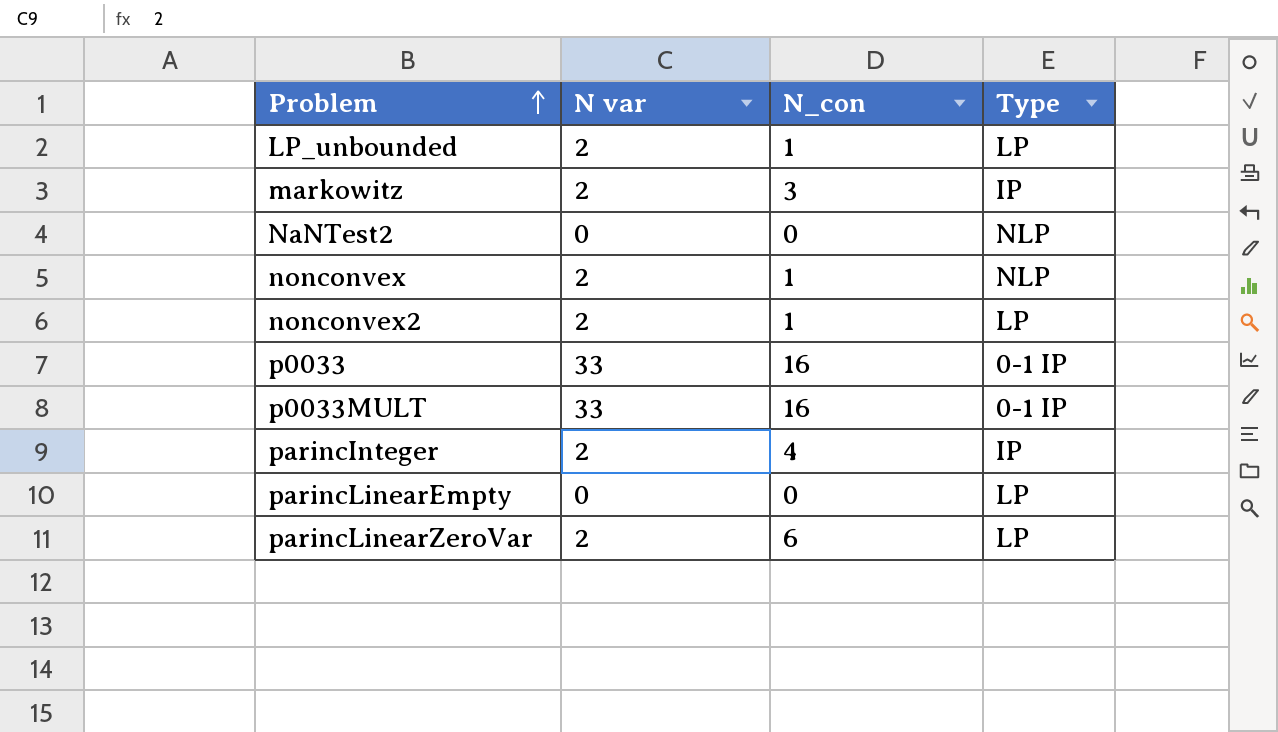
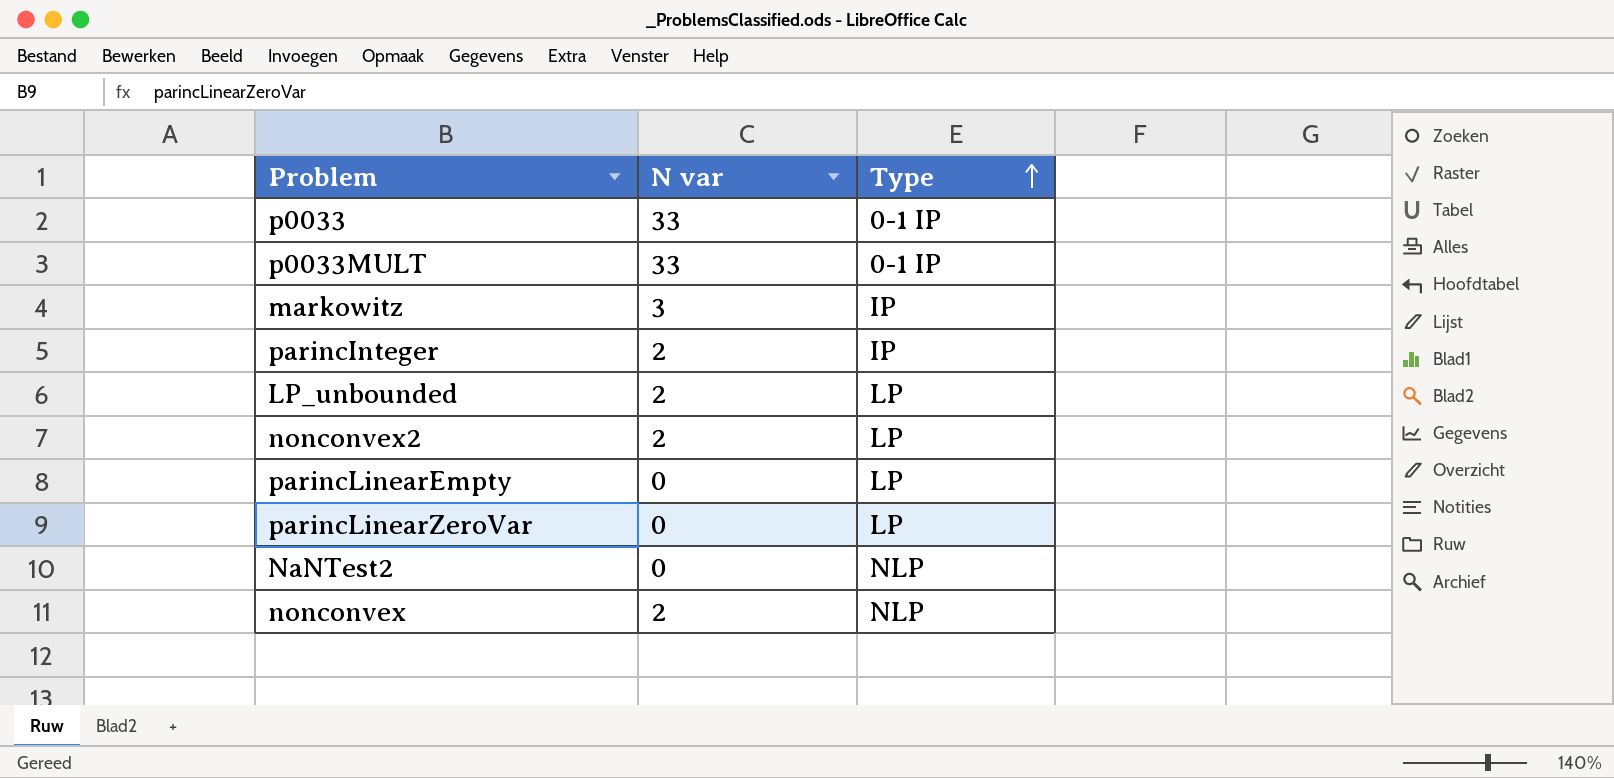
row order: Problem ascending -> Type ascending
column N_con | position: 3 -> none
markowitz | N var: 2 -> 3
parincLinearZeroVar | N var: 2 -> 0

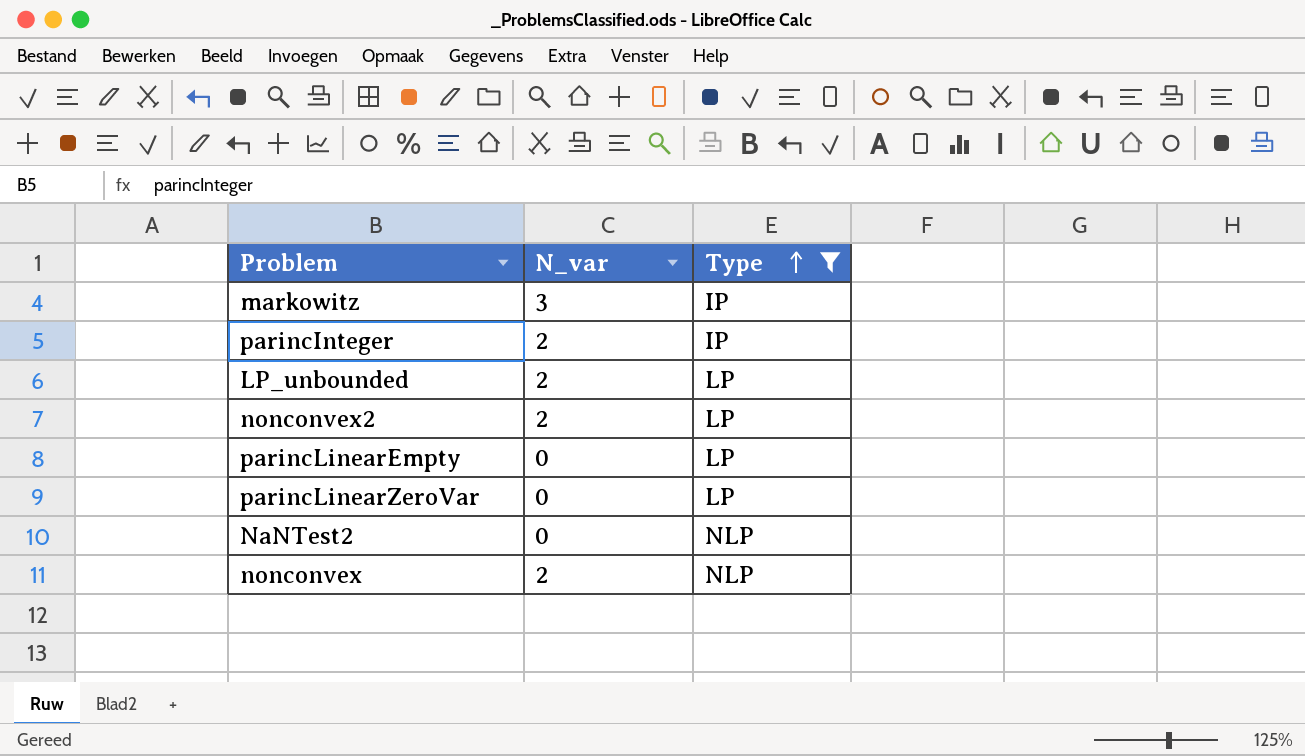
filter: none -> Type != 0-1 IP
column name: N var -> N_var

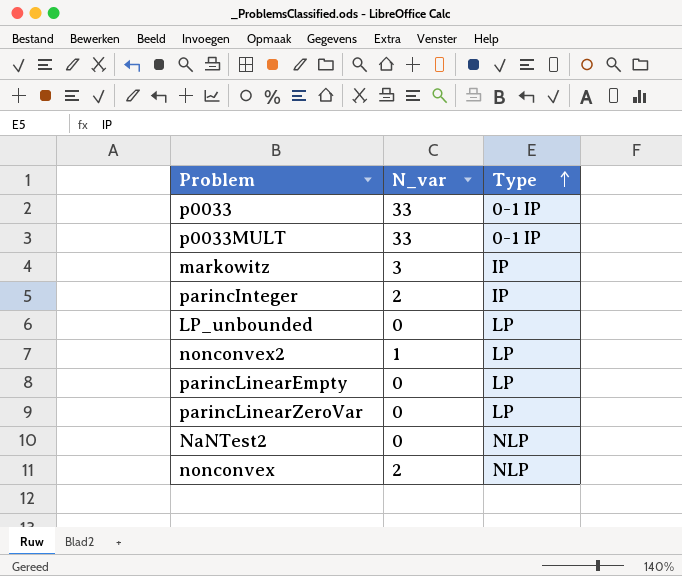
filter: Type != 0-1 IP -> none
LP_unbounded | N_var: 2 -> 0
nonconvex2 | N_var: 2 -> 1

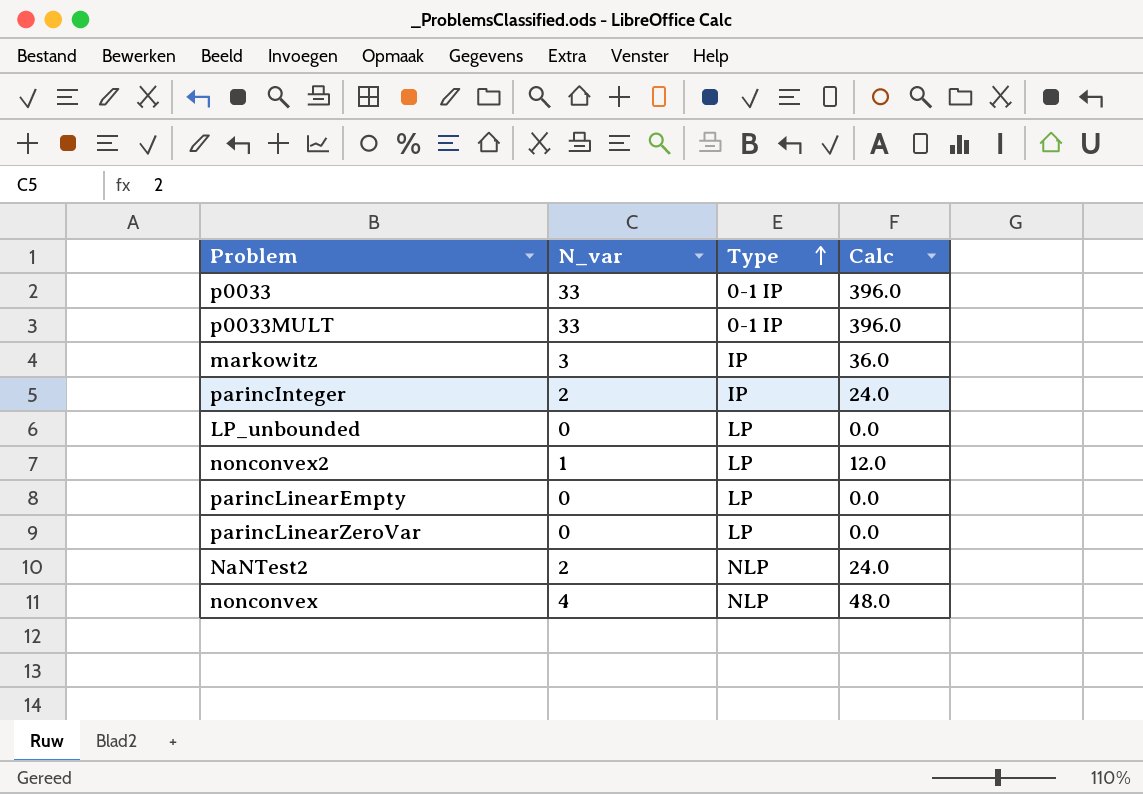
column Calc | formula: none -> [N_var] * 12
NaNTest2 | N_var: 0 -> 2
nonconvex | N_var: 2 -> 4

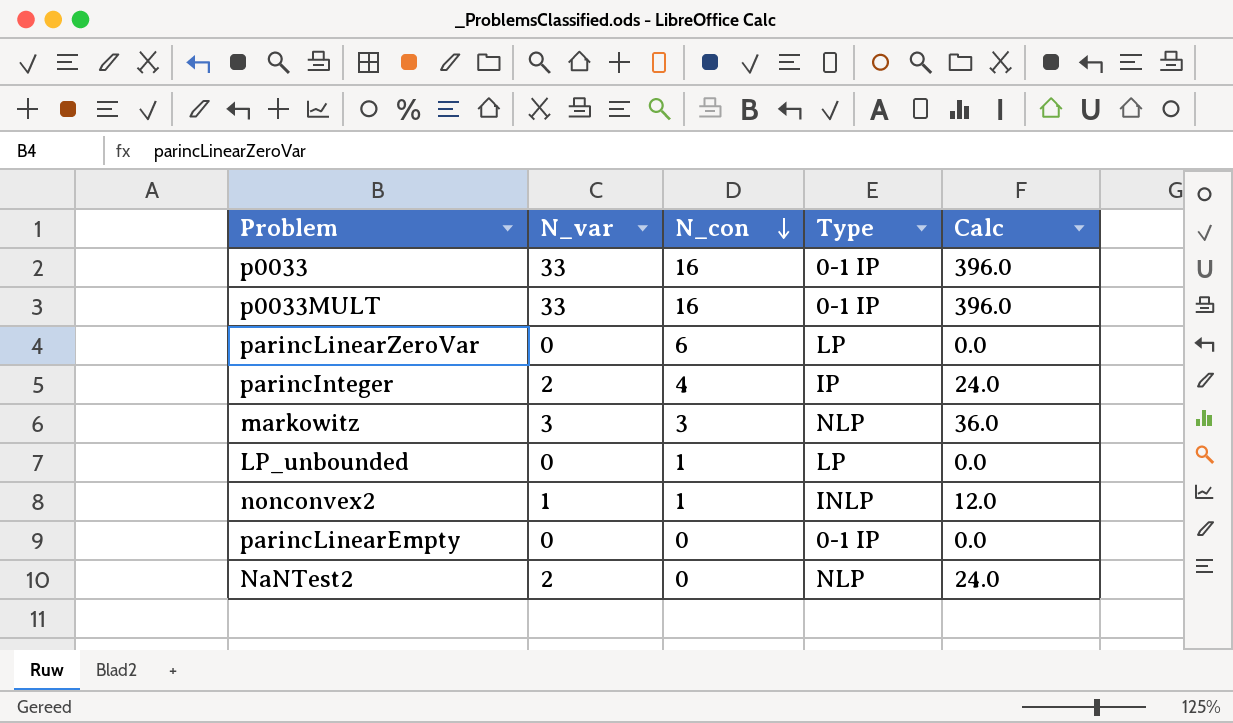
row order: Type ascending -> N_con descending
column N_con | position: none -> 3
row nonconvex: 4 | NLP | 48.0 -> none
markowitz | Type: IP -> NLP
nonconvex2 | Type: LP -> INLP
parincLinearEmpty | Type: LP -> 0-1 IP

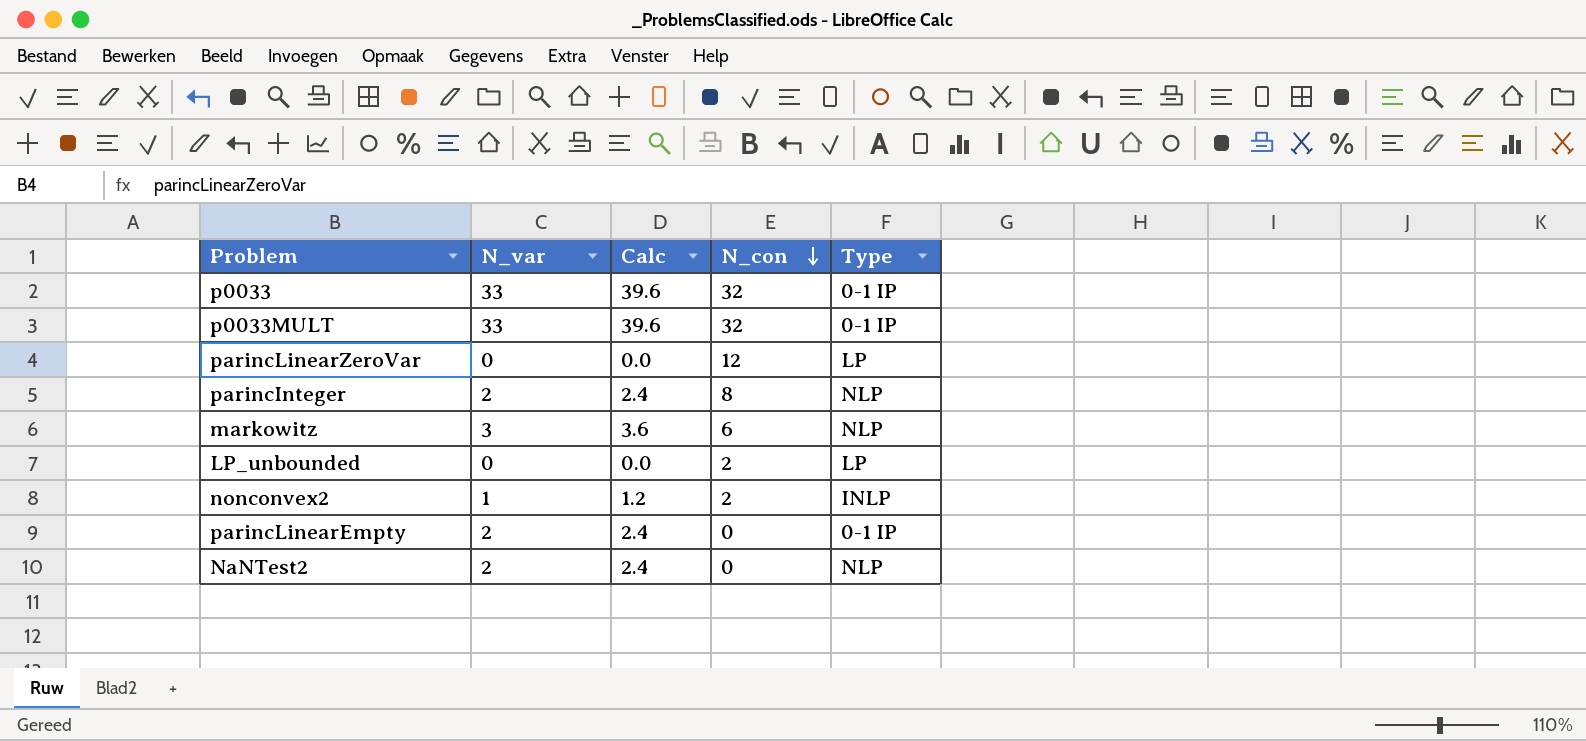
column Calc | formula: [N_var] * 12 -> [N_var] * 1.2
column Calc | position: 5 -> 3
p0033 | N_con: 16 -> 32
p0033MULT | N_con: 16 -> 32
parincLinearZeroVar | N_con: 6 -> 12
parincInteger | N_con: 4 -> 8
parincInteger | Type: IP -> NLP
markowitz | N_con: 3 -> 6
LP_unbounded | N_con: 1 -> 2
nonconvex2 | N_con: 1 -> 2
parincLinearEmpty | N_var: 0 -> 2

